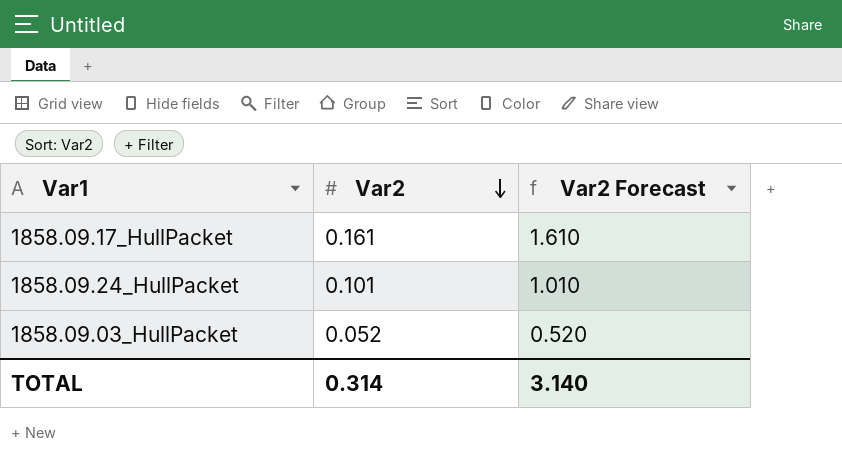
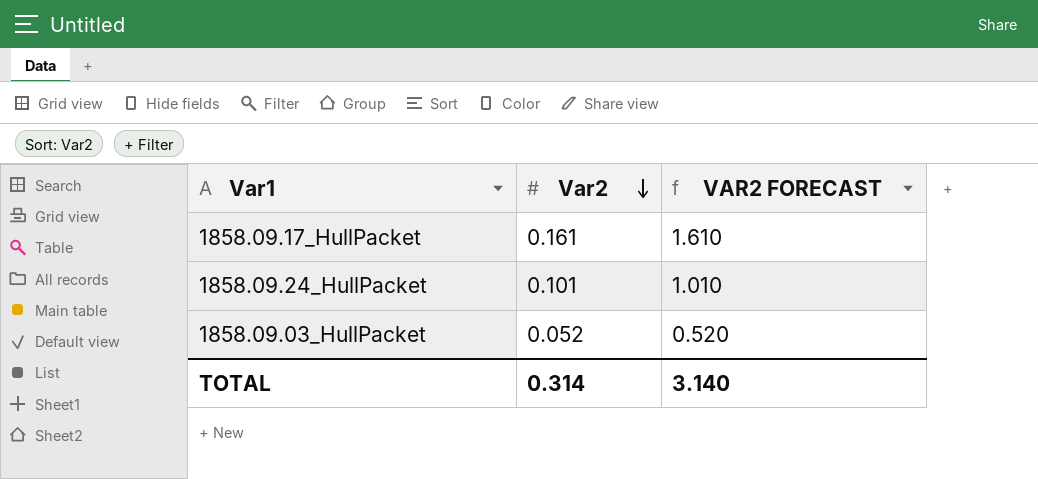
column name: Var2 Forecast -> VAR2 FORECAST

